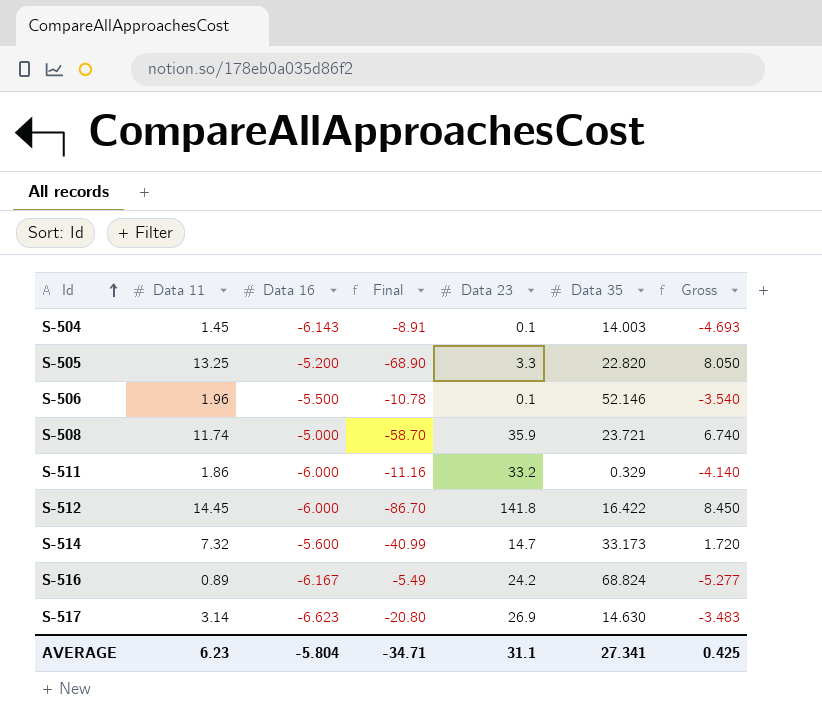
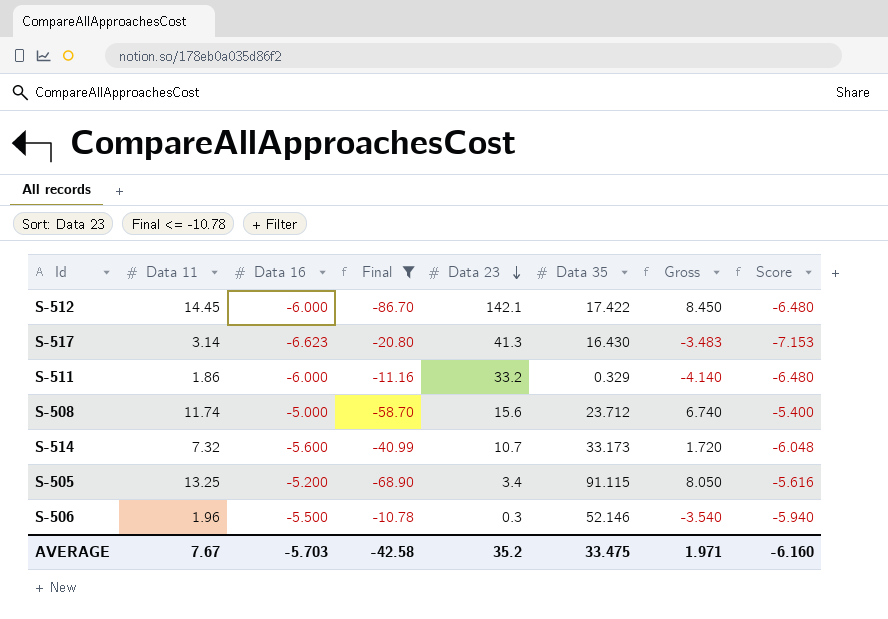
filter: none -> Final <= -10.78
row order: Id ascending -> Data 23 descending
column Score | formula: none -> [Data 16] * 1.08
S-512 | Data 23: 141.8 -> 142.1
S-512 | Data 35: 16.422 -> 17.422
S-517 | Data 23: 26.9 -> 41.3
S-517 | Data 35: 14.630 -> 16.430
S-508 | Data 23: 35.9 -> 15.6
S-508 | Data 35: 23.721 -> 23.712
S-514 | Data 23: 14.7 -> 10.7
S-505 | Data 23: 3.3 -> 3.4
S-505 | Data 35: 22.820 -> 91.115
S-506 | Data 23: 0.1 -> 0.3
AVERAGE | Data 11: 6.23 -> 7.67
AVERAGE | Data 16: -5.804 -> -5.703
AVERAGE | Final: -34.71 -> -42.58
AVERAGE | Data 23: 31.1 -> 35.2
AVERAGE | Data 35: 27.341 -> 33.475
AVERAGE | Gross: 0.425 -> 1.971

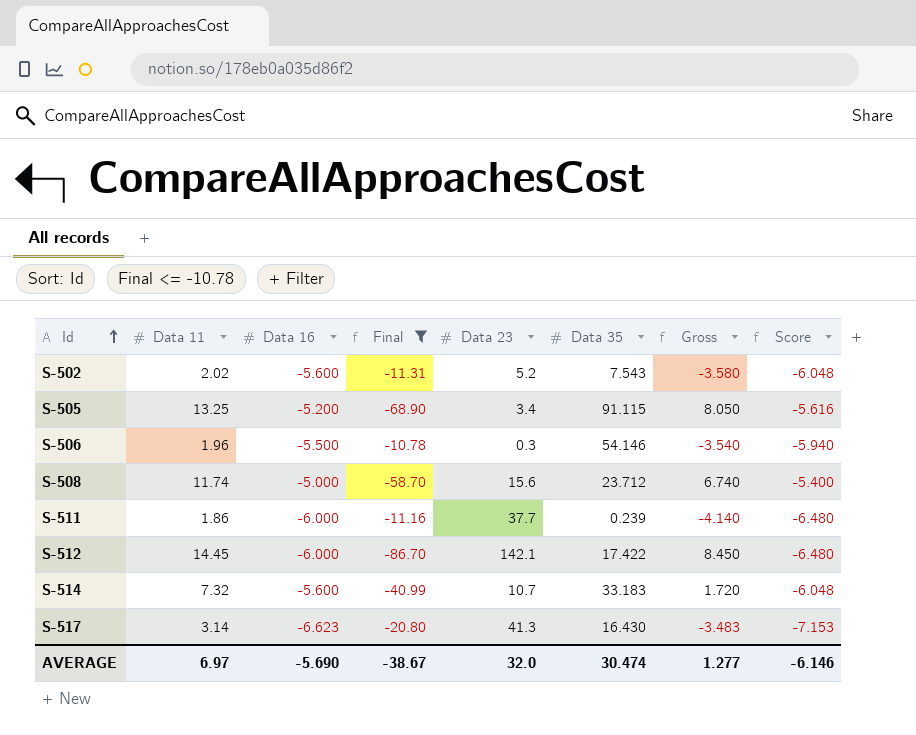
row order: Data 23 descending -> Id ascending
row S-502: none -> 2.02 | -5.600 | -11.31 | 5.2 | 7.543 | -3.580 | -6.048
S-506 | Data 35: 52.146 -> 54.146
S-511 | Data 23: 33.2 -> 37.7
S-511 | Data 35: 0.329 -> 0.239
S-514 | Data 35: 33.173 -> 33.183
AVERAGE | Data 11: 7.67 -> 6.97
AVERAGE | Data 16: -5.703 -> -5.690
AVERAGE | Final: -42.58 -> -38.67
AVERAGE | Data 23: 35.2 -> 32.0
AVERAGE | Data 35: 33.475 -> 30.474
AVERAGE | Gross: 1.971 -> 1.277
AVERAGE | Score: -6.160 -> -6.146

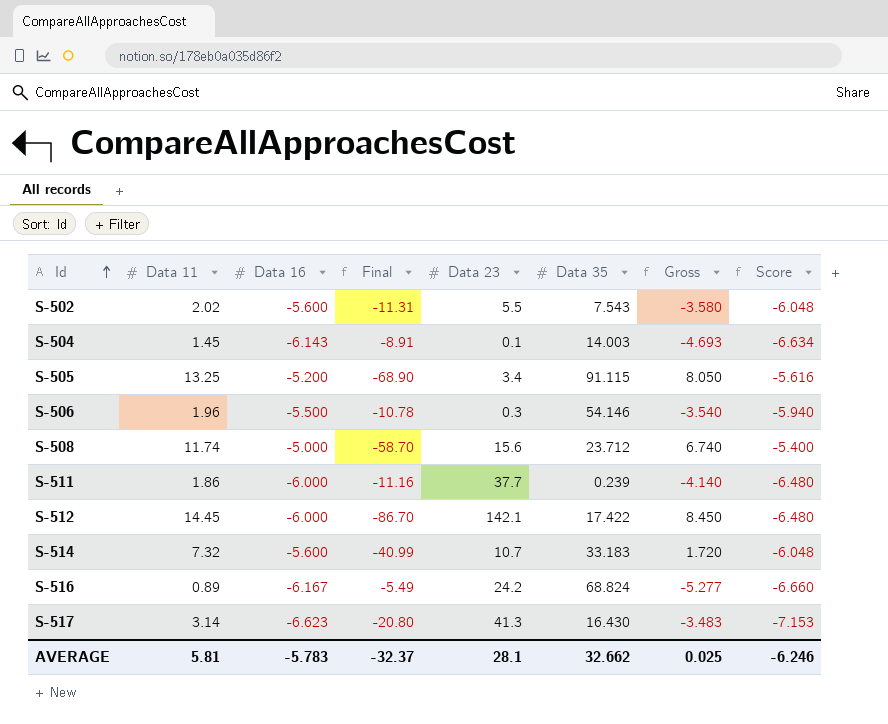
filter: Final <= -10.78 -> none
S-502 | Data 23: 5.2 -> 5.5
AVERAGE | Data 11: 6.97 -> 5.81
AVERAGE | Data 16: -5.690 -> -5.783
AVERAGE | Final: -38.67 -> -32.37
AVERAGE | Data 23: 32.0 -> 28.1
AVERAGE | Data 35: 30.474 -> 32.662
AVERAGE | Gross: 1.277 -> 0.025
AVERAGE | Score: -6.146 -> -6.246

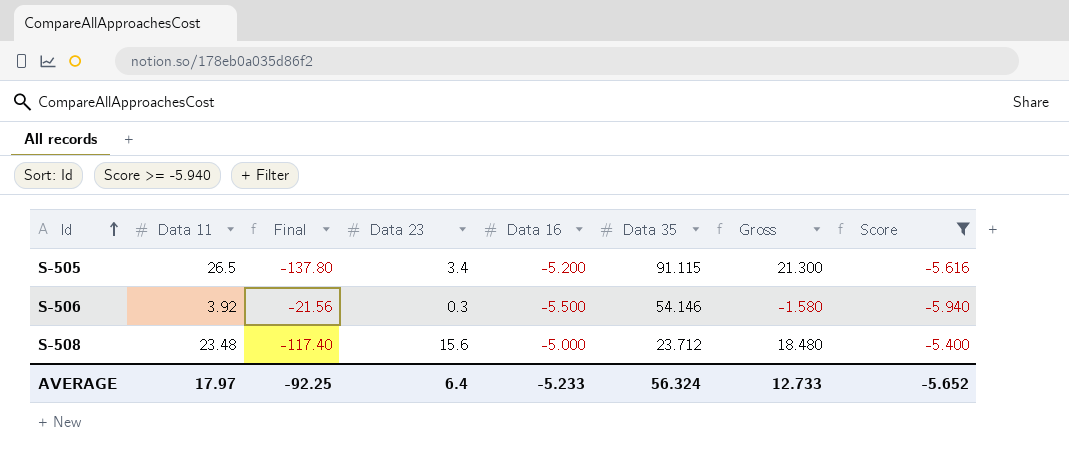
filter: none -> Score >= -5.940
column Data 16 | position: 3 -> 5
S-505 | Data 11: 13.25 -> 26.5
S-505 | Final: -68.90 -> -137.80
S-505 | Gross: 8.050 -> 21.300
S-506 | Data 11: 1.96 -> 3.92
S-506 | Final: -10.78 -> -21.56
S-506 | Gross: -3.540 -> -1.580
S-508 | Data 11: 11.74 -> 23.48
S-508 | Final: -58.70 -> -117.40
S-508 | Gross: 6.740 -> 18.480
AVERAGE | Data 11: 5.81 -> 17.97
AVERAGE | Final: -32.37 -> -92.25
AVERAGE | Data 23: 28.1 -> 6.4
AVERAGE | Data 16: -5.783 -> -5.233
AVERAGE | Data 35: 32.662 -> 56.324
AVERAGE | Gross: 0.025 -> 12.733
AVERAGE | Score: -6.246 -> -5.652

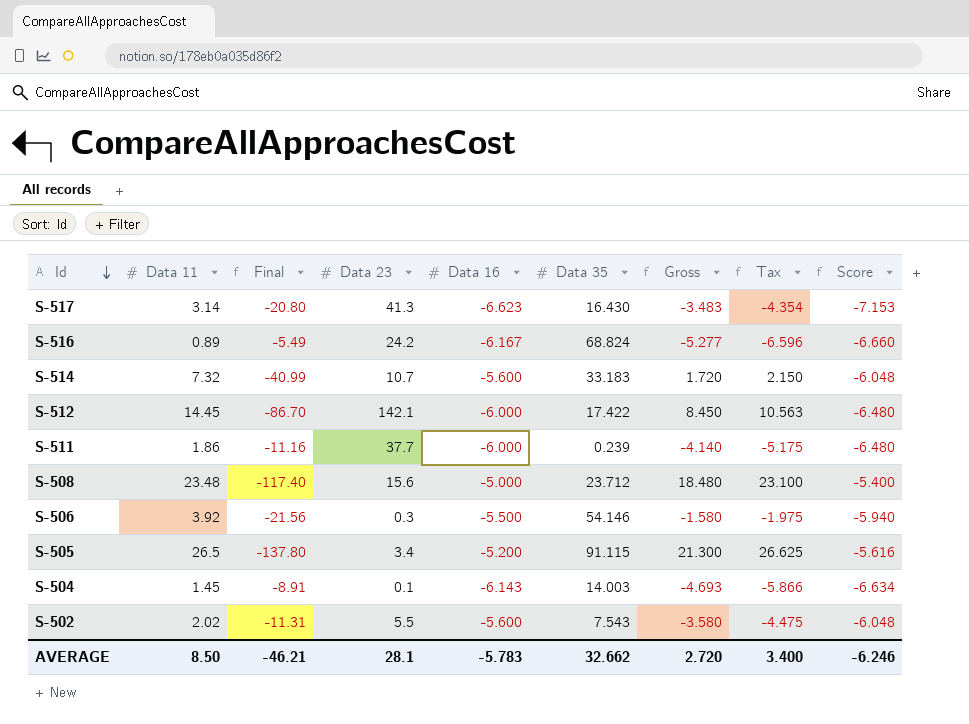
filter: Score >= -5.940 -> none
row order: Id ascending -> Id descending
column Tax | formula: none -> [Gross] * 1.25
AVERAGE | Data 11: 17.97 -> 8.50
AVERAGE | Final: -92.25 -> -46.21
AVERAGE | Data 23: 6.4 -> 28.1
AVERAGE | Data 16: -5.233 -> -5.783
AVERAGE | Data 35: 56.324 -> 32.662
AVERAGE | Gross: 12.733 -> 2.720
AVERAGE | Score: -5.652 -> -6.246

